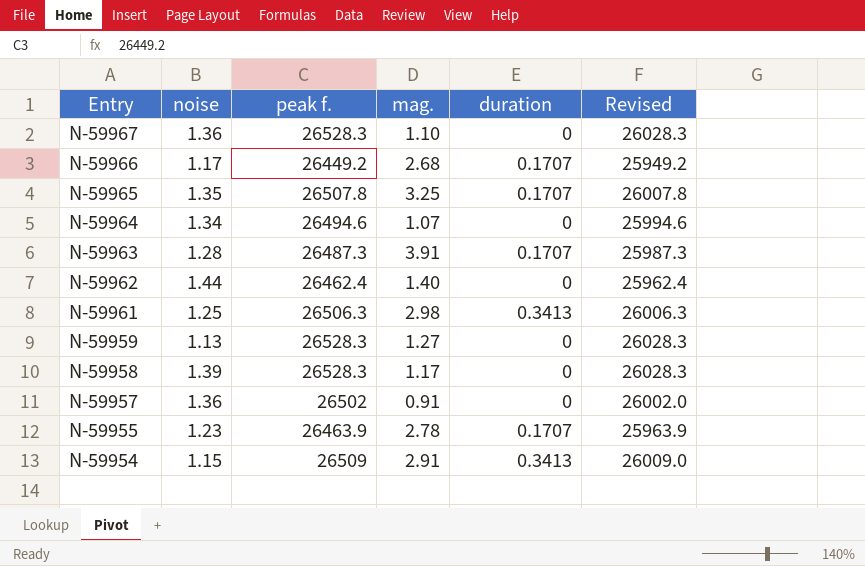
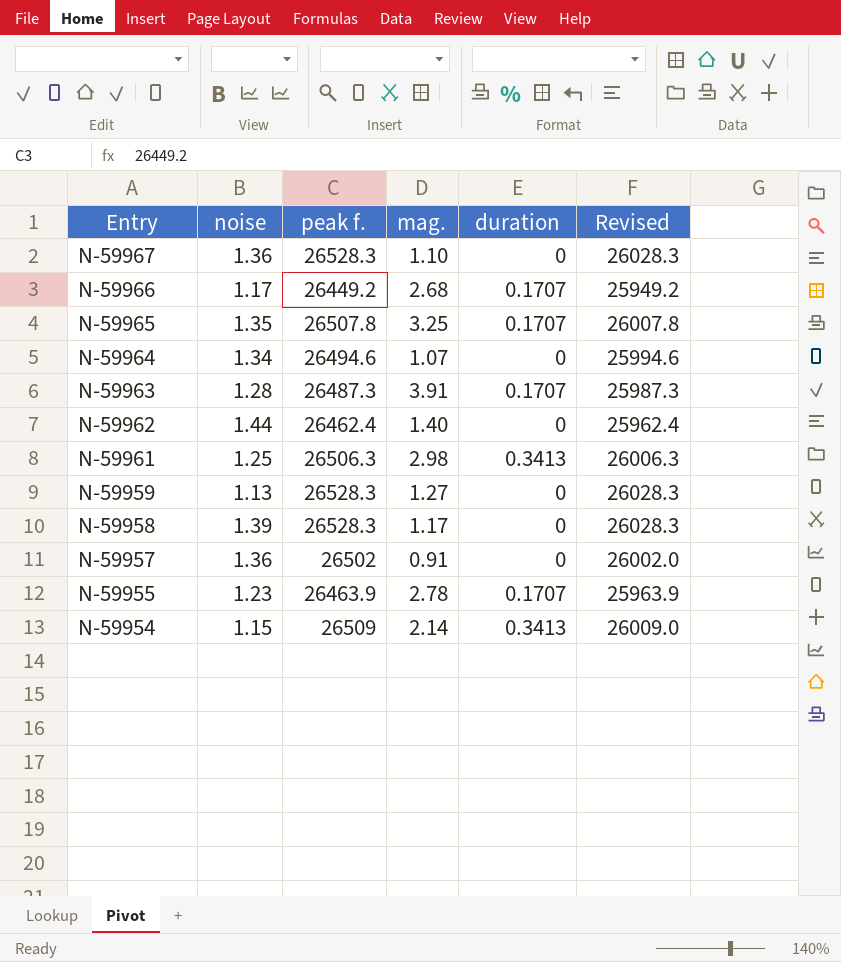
N-59954 | mag.: 2.91 -> 2.14

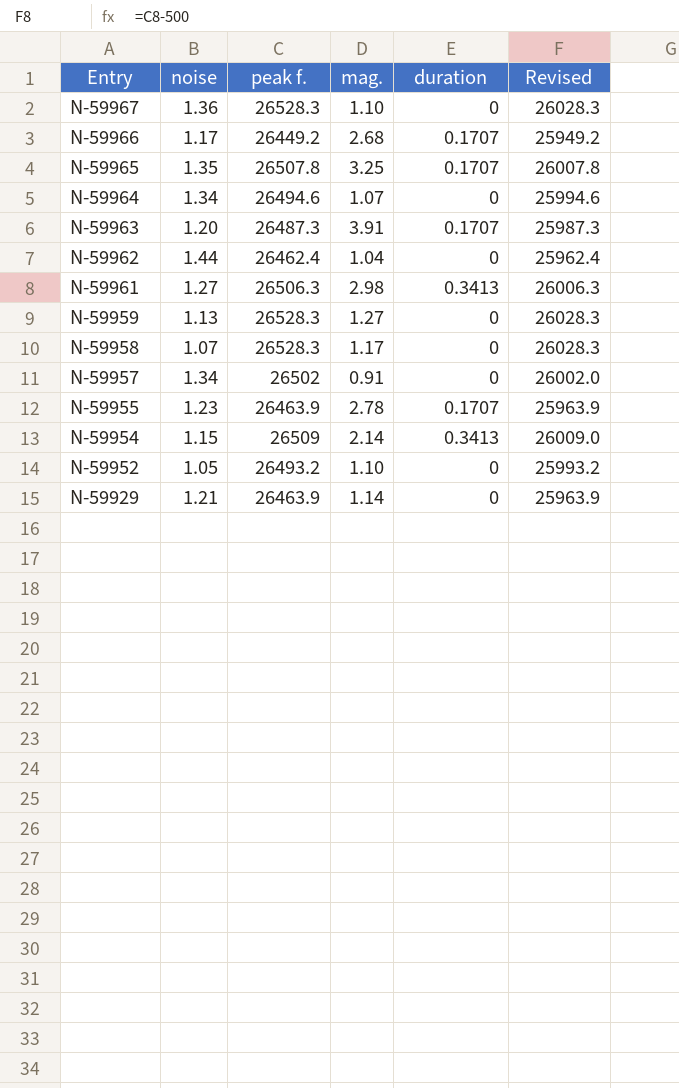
N-59963 | noise: 1.28 -> 1.20
N-59962 | mag.: 1.40 -> 1.04
N-59961 | noise: 1.25 -> 1.27
N-59958 | noise: 1.39 -> 1.07
N-59957 | noise: 1.36 -> 1.34
row N-59952: none -> 1.05 | 26493.2 | 1.10 | 0 | 25993.2
row N-59929: none -> 1.21 | 26463.9 | 1.14 | 0 | 25963.9

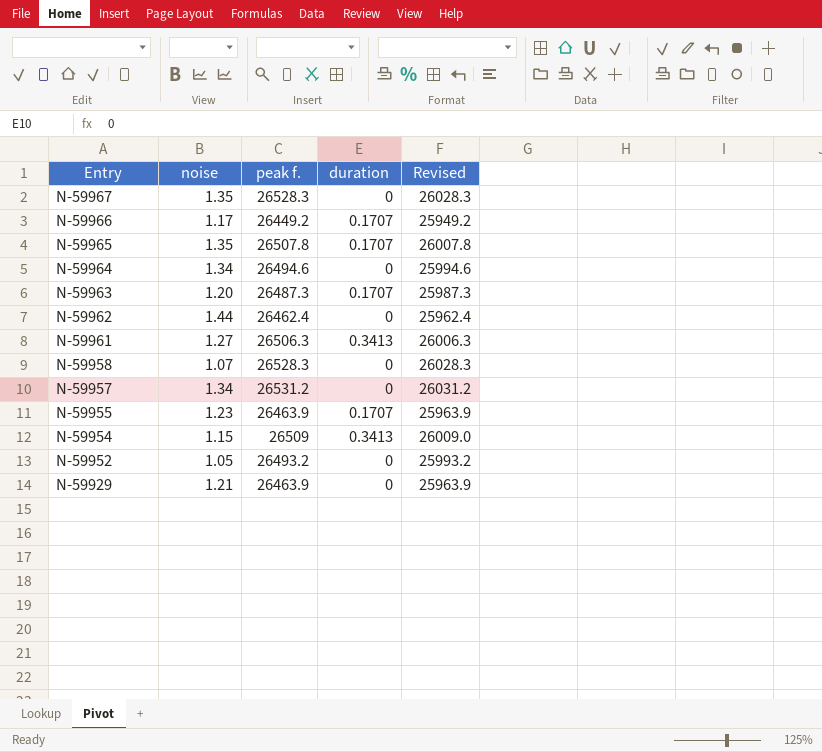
column mag. | position: 4 -> none
row N-59959: 1.13 | 26528.3 | 1.27 | 0 | 26028.3 -> none
N-59967 | noise: 1.36 -> 1.35
N-59957 | peak f.: 26502 -> 26531.2
N-59957 | Revised: 26002.0 -> 26031.2

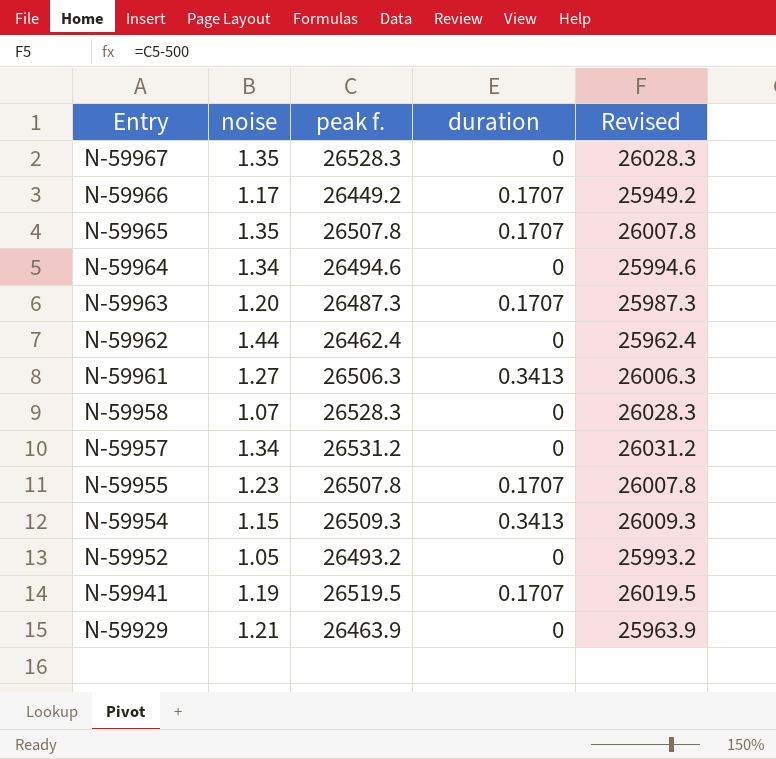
N-59955 | peak f.: 26463.9 -> 26507.8
N-59955 | Revised: 25963.9 -> 26007.8
N-59954 | peak f.: 26509 -> 26509.3
N-59954 | Revised: 26009.0 -> 26009.3
row N-59941: none -> 1.19 | 26519.5 | 0.1707 | 26019.5

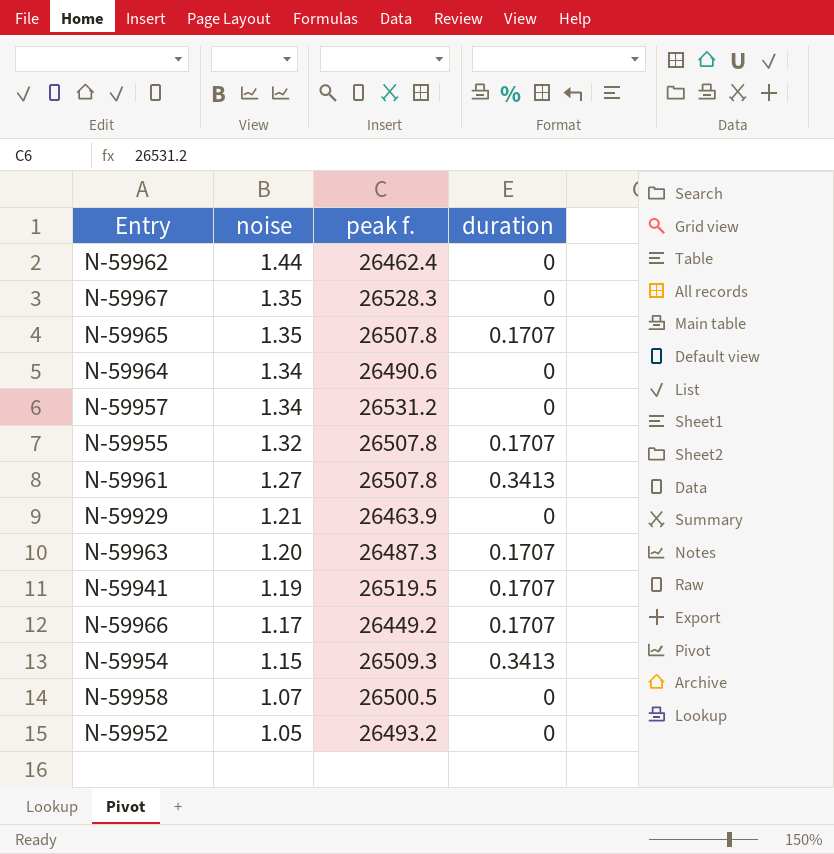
row order: Entry descending -> noise descending
column Revised | formula: [peak f.] - 500 -> none
N-59964 | peak f.: 26494.6 -> 26490.6
N-59955 | noise: 1.23 -> 1.32
N-59961 | peak f.: 26506.3 -> 26507.8
N-59958 | peak f.: 26528.3 -> 26500.5

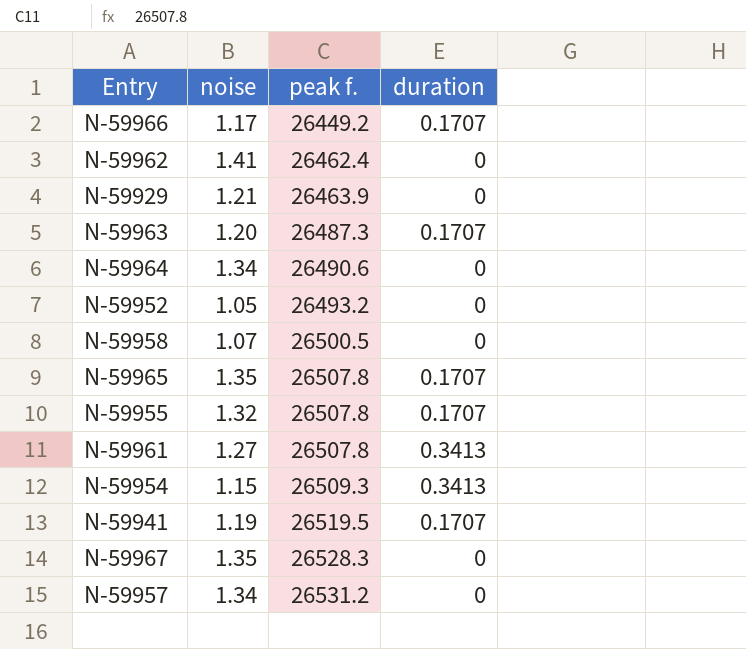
row order: noise descending -> peak f. ascending
N-59962 | noise: 1.44 -> 1.41

